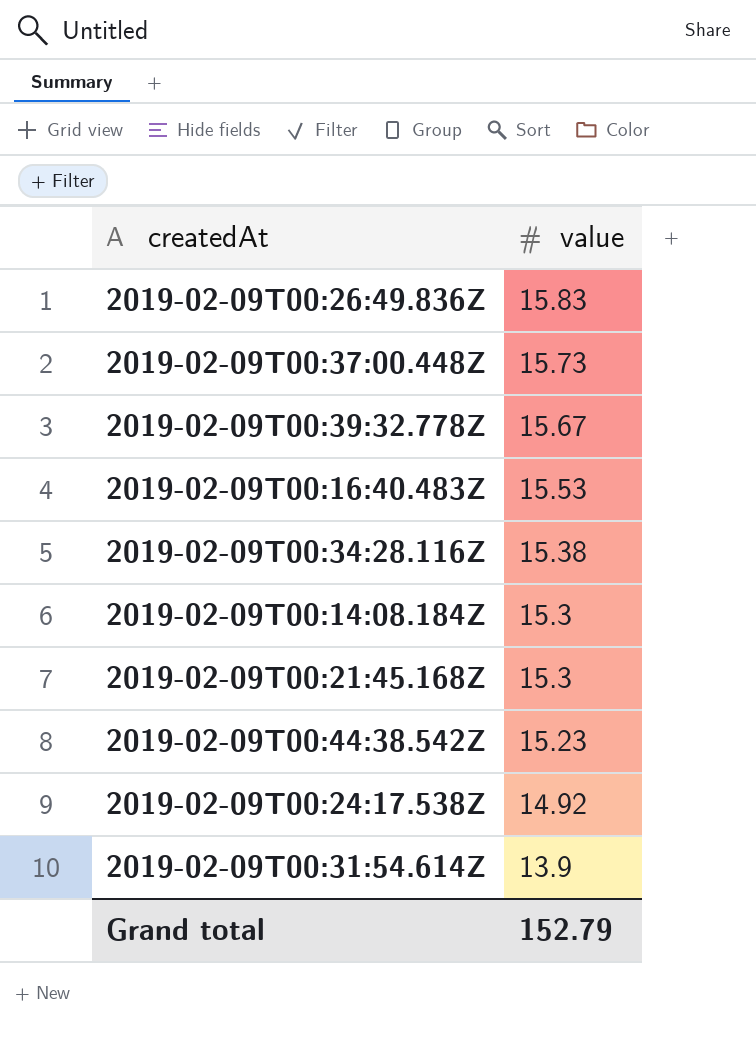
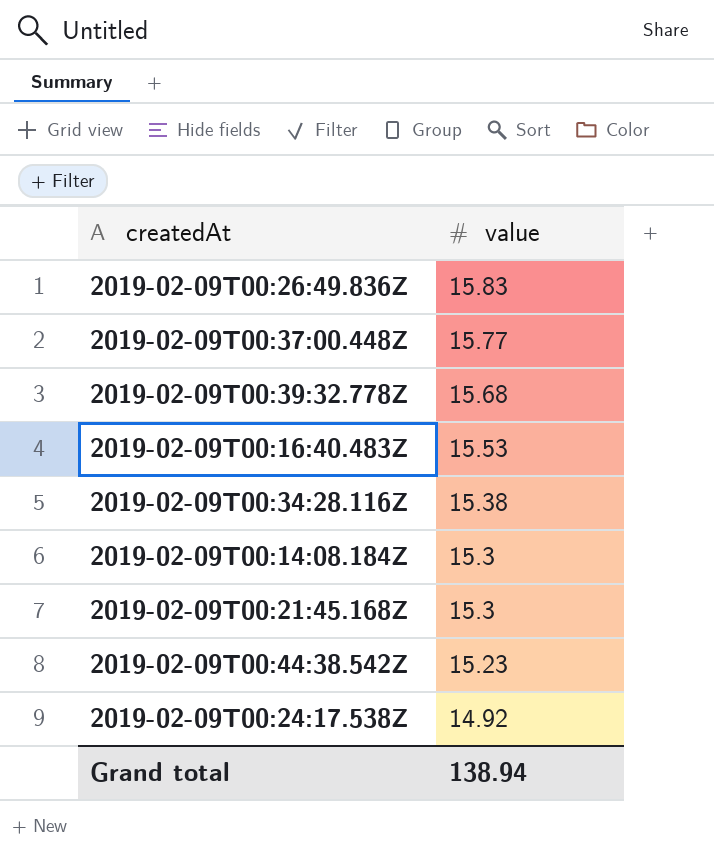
row 2019-02-09T00:31:54.614Z: 13.9 -> none
2019-02-09T00:37:00.448Z | value: 15.73 -> 15.77
2019-02-09T00:39:32.778Z | value: 15.67 -> 15.68
Grand total | value: 152.79 -> 138.94

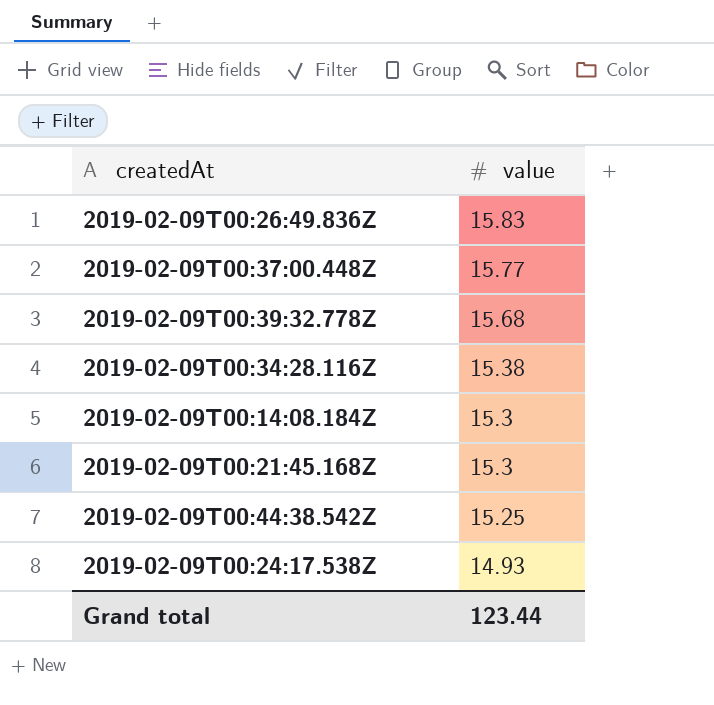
row 2019-02-09T00:16:40.483Z: 15.53 -> none
2019-02-09T00:44:38.542Z | value: 15.23 -> 15.25
2019-02-09T00:24:17.538Z | value: 14.92 -> 14.93
Grand total | value: 138.94 -> 123.44

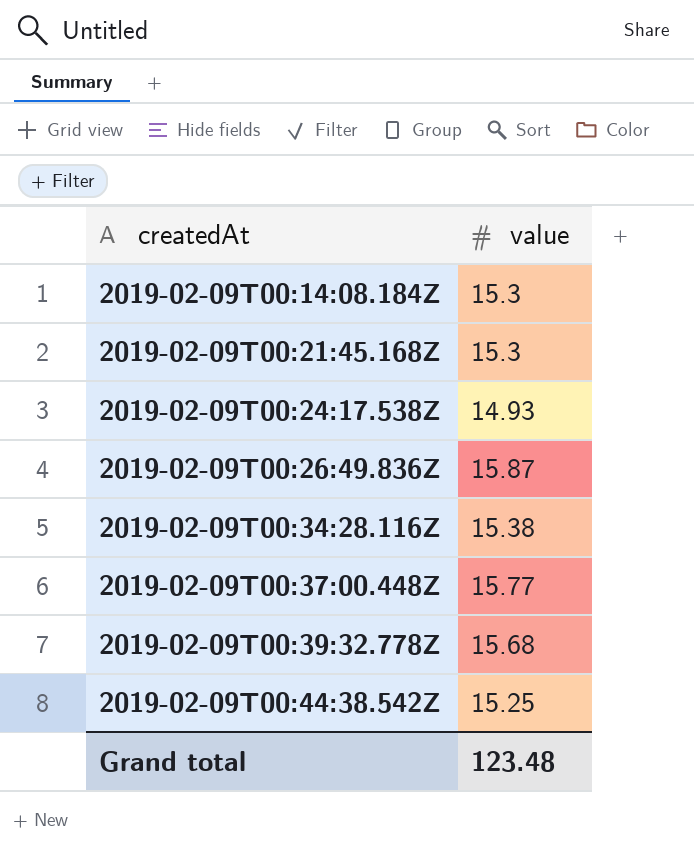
row order: value descending -> createdAt ascending
2019-02-09T00:26:49.836Z | value: 15.83 -> 15.87
Grand total | value: 123.44 -> 123.48

